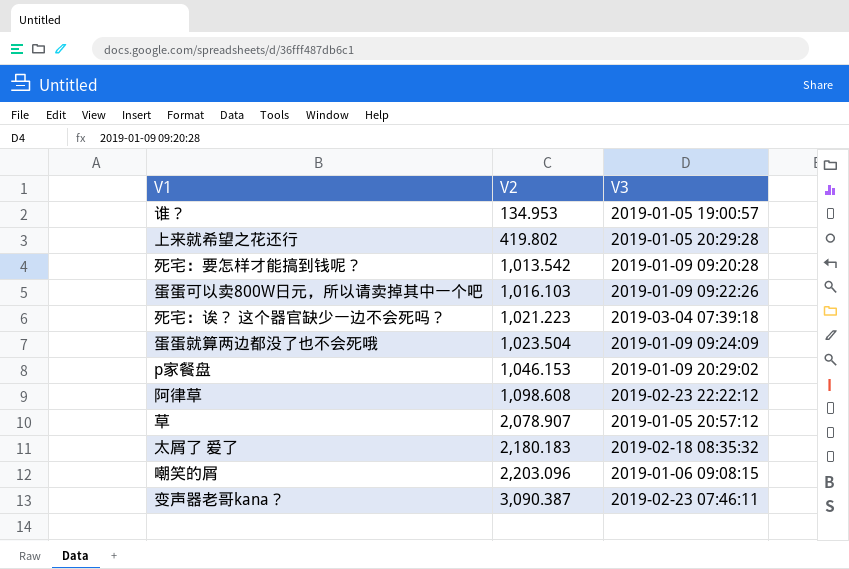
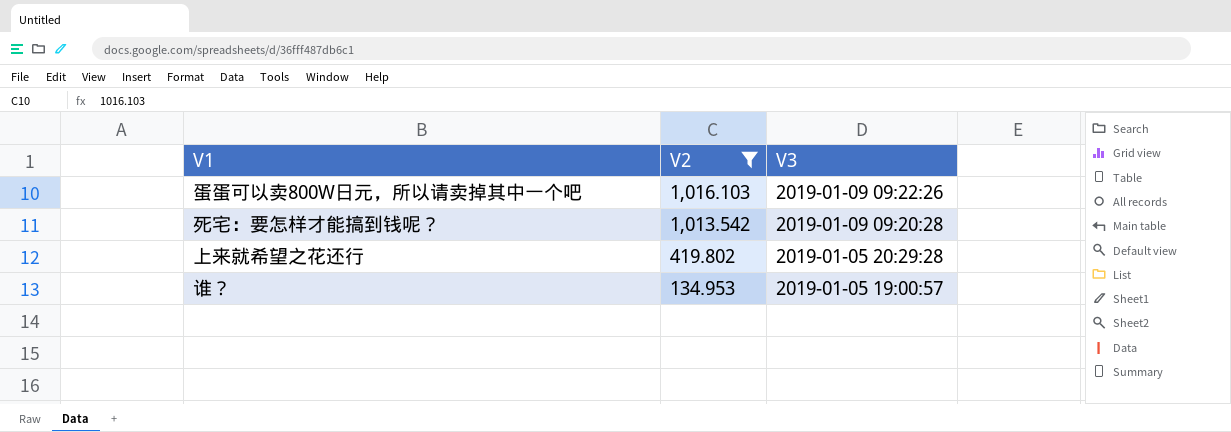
filter: none -> V2 <= 1,016.103
row order: V2 ascending -> V2 descending

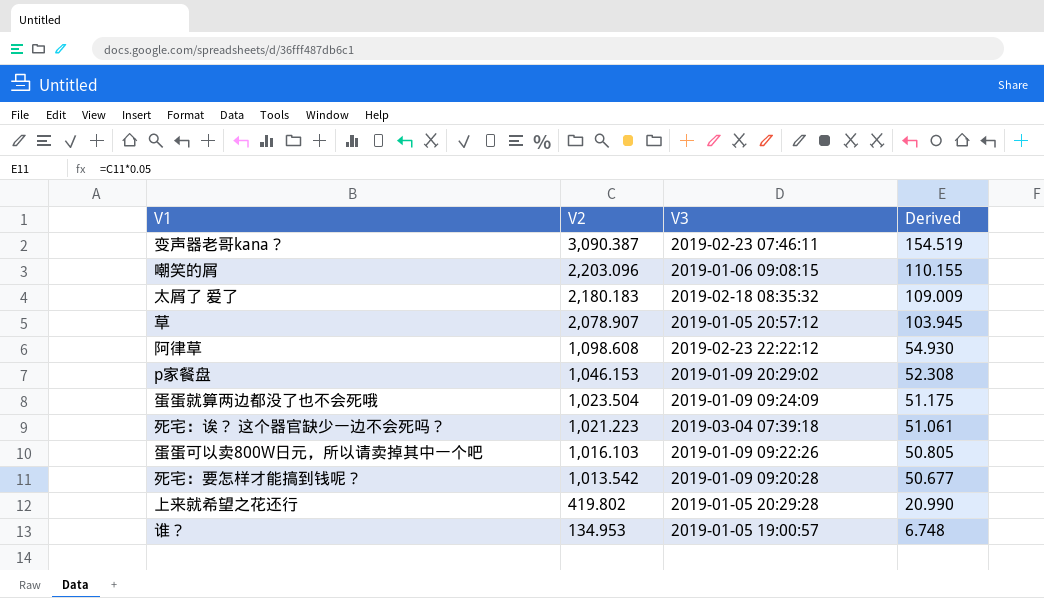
filter: V2 <= 1,016.103 -> none
column Derived | formula: none -> [V2] * 0.05

